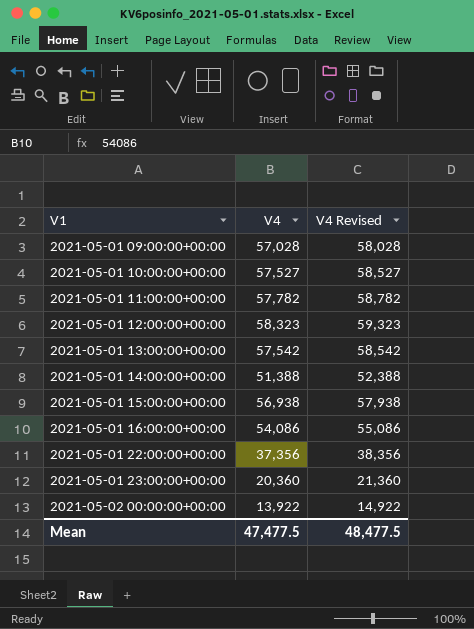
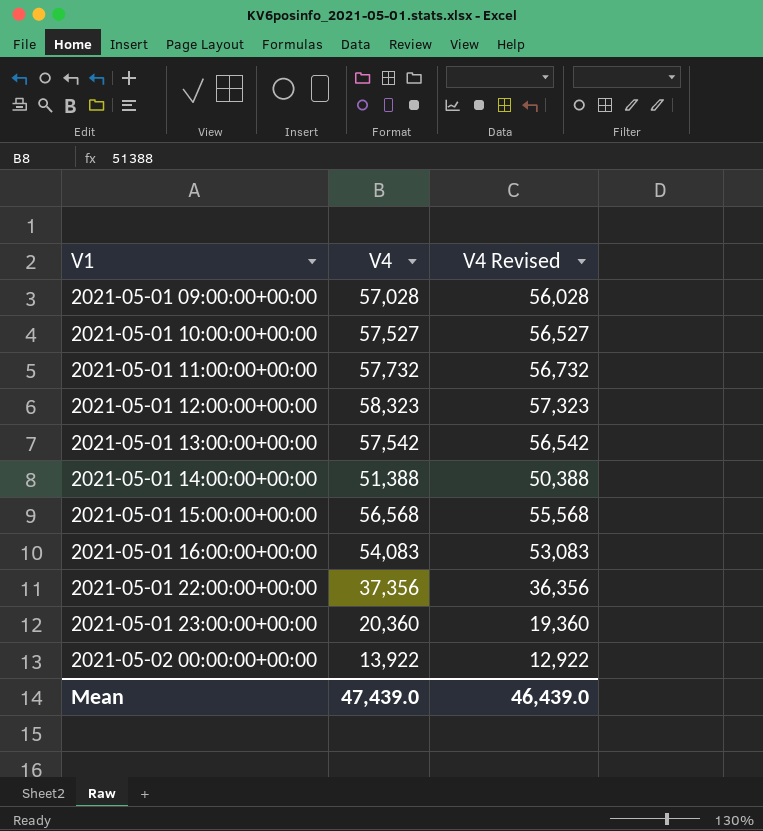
column V4 Revised | formula: [V4] + 1000 -> [V4] - 1000
2021-05-01 11:00:00+00:00 | V4: 57,782 -> 57,732
2021-05-01 15:00:00+00:00 | V4: 56,938 -> 56,568
2021-05-01 16:00:00+00:00 | V4: 54,086 -> 54,083
Mean | V4: 47,477.5 -> 47,439.0
Mean | V4 Revised: 48,477.5 -> 46,439.0

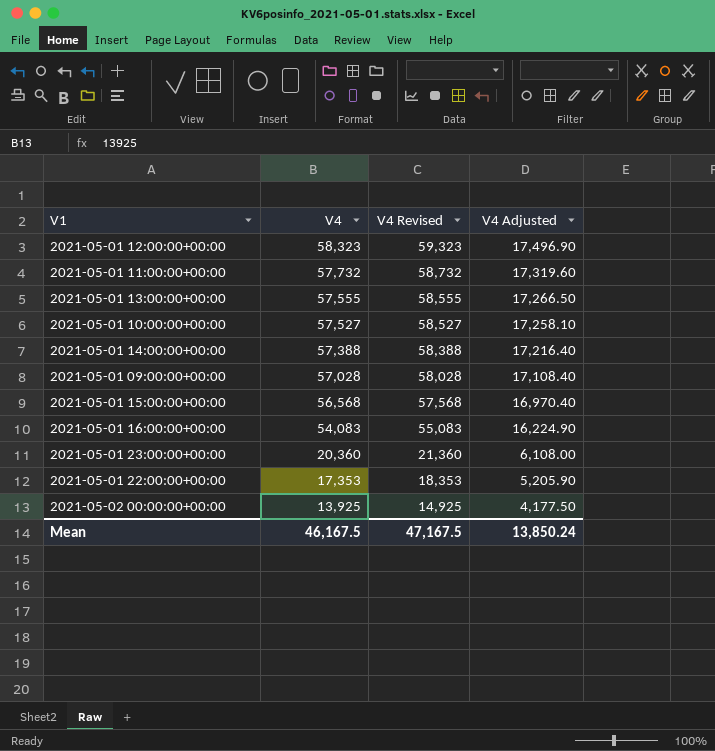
row order: V1 ascending -> V4 descending
column V4 Revised | formula: [V4] - 1000 -> [V4] + 1000
column V4 Adjusted | formula: none -> [V4] * 0.3
2021-05-01 13:00:00+00:00 | V4: 57,542 -> 57,555
2021-05-01 14:00:00+00:00 | V4: 51,388 -> 57,388
2021-05-01 22:00:00+00:00 | V4: 37,356 -> 17,353
2021-05-02 00:00:00+00:00 | V4: 13,922 -> 13,925
Mean | V4: 47,439.0 -> 46,167.5
Mean | V4 Revised: 46,439.0 -> 47,167.5

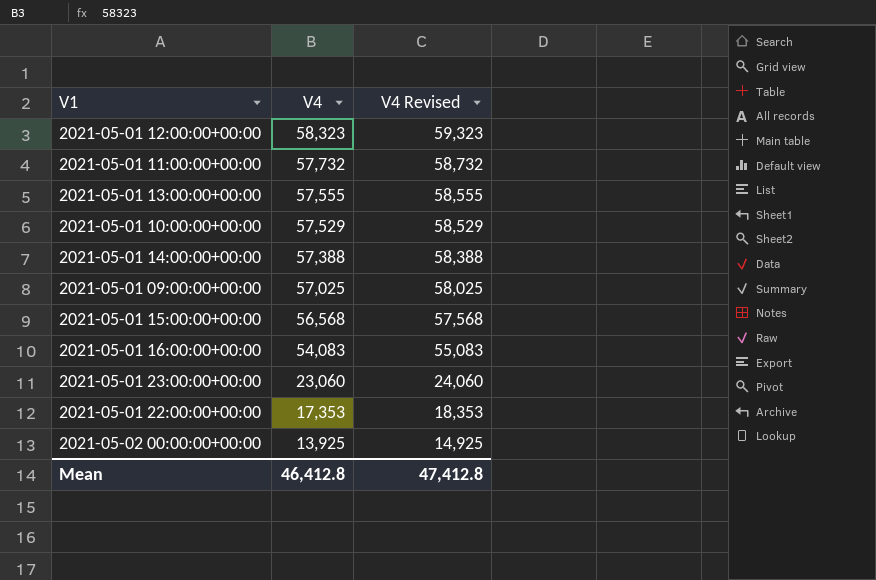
column V4 Adjusted | formula: [V4] * 0.3 -> none
2021-05-01 10:00:00+00:00 | V4: 57,527 -> 57,529
2021-05-01 10:00:00+00:00 | V4 Revised: 58,527 -> 58,529
2021-05-01 09:00:00+00:00 | V4: 57,028 -> 57,025
2021-05-01 09:00:00+00:00 | V4 Revised: 58,028 -> 58,025
2021-05-01 23:00:00+00:00 | V4: 20,360 -> 23,060
2021-05-01 23:00:00+00:00 | V4 Revised: 21,360 -> 24,060
Mean | V4: 46,167.5 -> 46,412.8
Mean | V4 Revised: 47,167.5 -> 47,412.8

